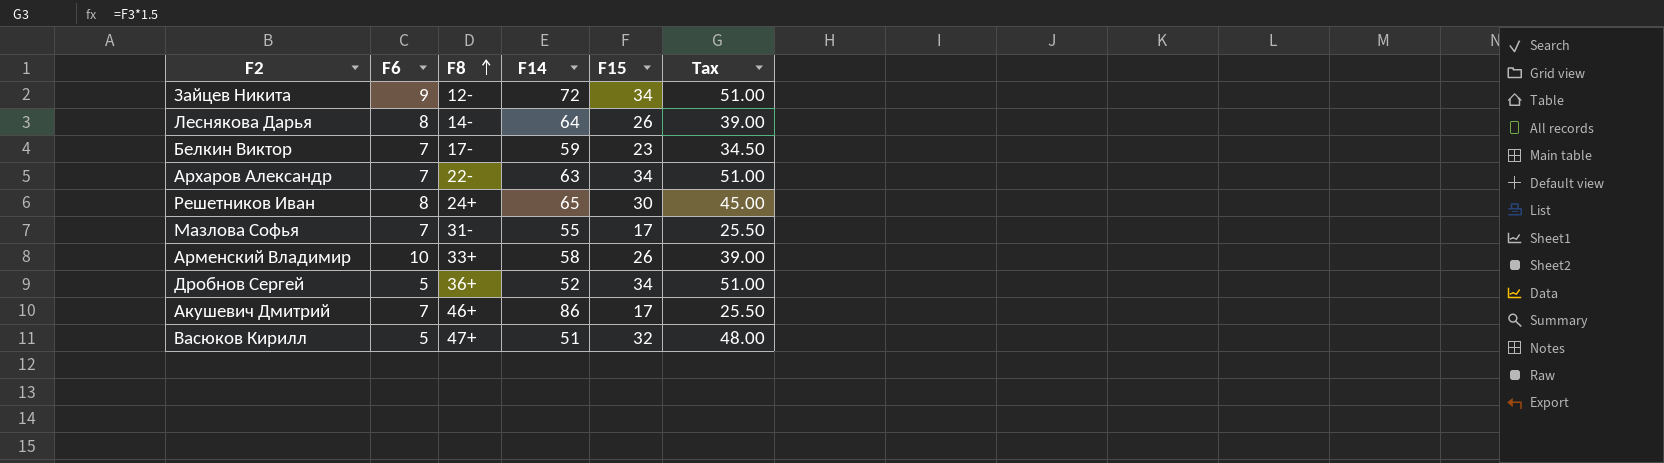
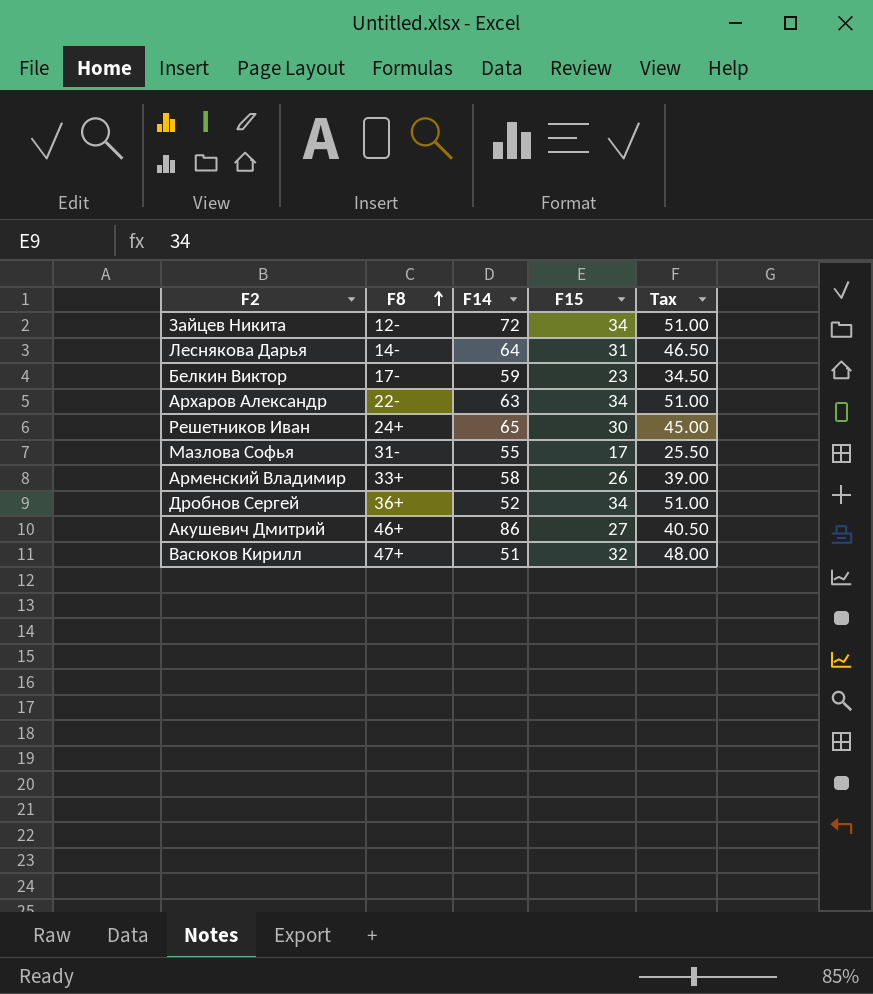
column F6 | position: 2 -> none
Леснякова Дарья | F15: 26 -> 31
Леснякова Дарья | Tax: 39.00 -> 46.50
Акушевич Дмитрий | F15: 17 -> 27
Акушевич Дмитрий | Tax: 25.50 -> 40.50

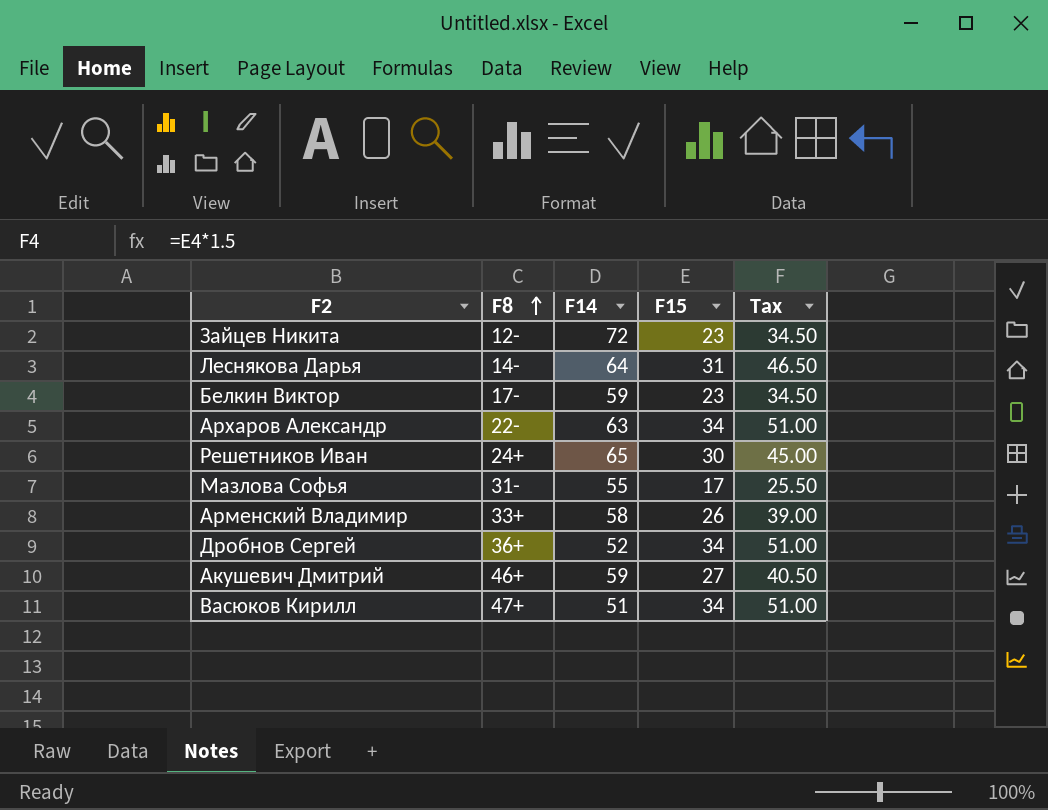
Зайцев Никита | F15: 34 -> 23
Зайцев Никита | Tax: 51.00 -> 34.50
Акушевич Дмитрий | F14: 86 -> 59
Васюков Кирилл | F15: 32 -> 34
Васюков Кирилл | Tax: 48.00 -> 51.00

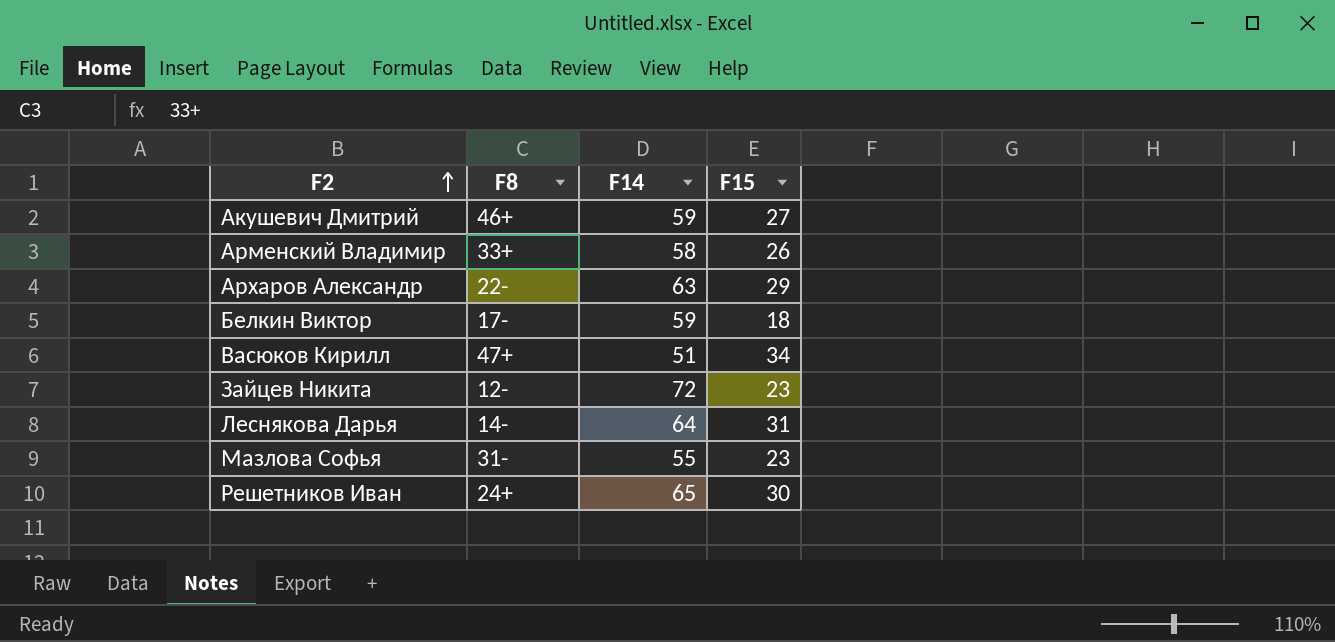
row order: F8 ascending -> F2 ascending
column Tax | formula: [F15] * 1.5 -> none
row Дробнов Сергей: 36+ | 52 | 34 | 51.00 -> none
Архаров Александр | F15: 34 -> 29
Белкин Виктор | F15: 23 -> 18
Мазлова Софья | F15: 17 -> 23

